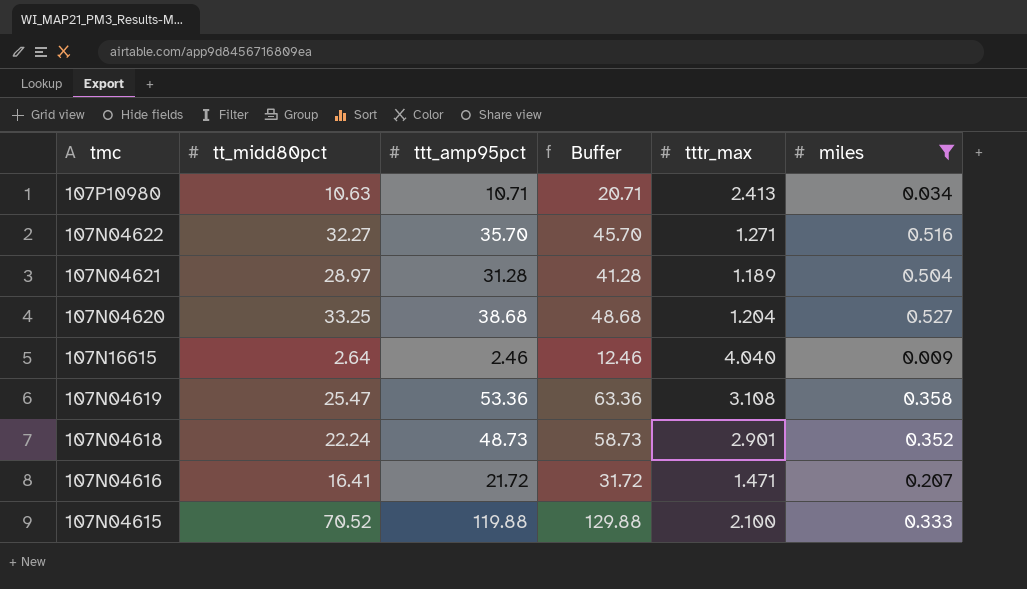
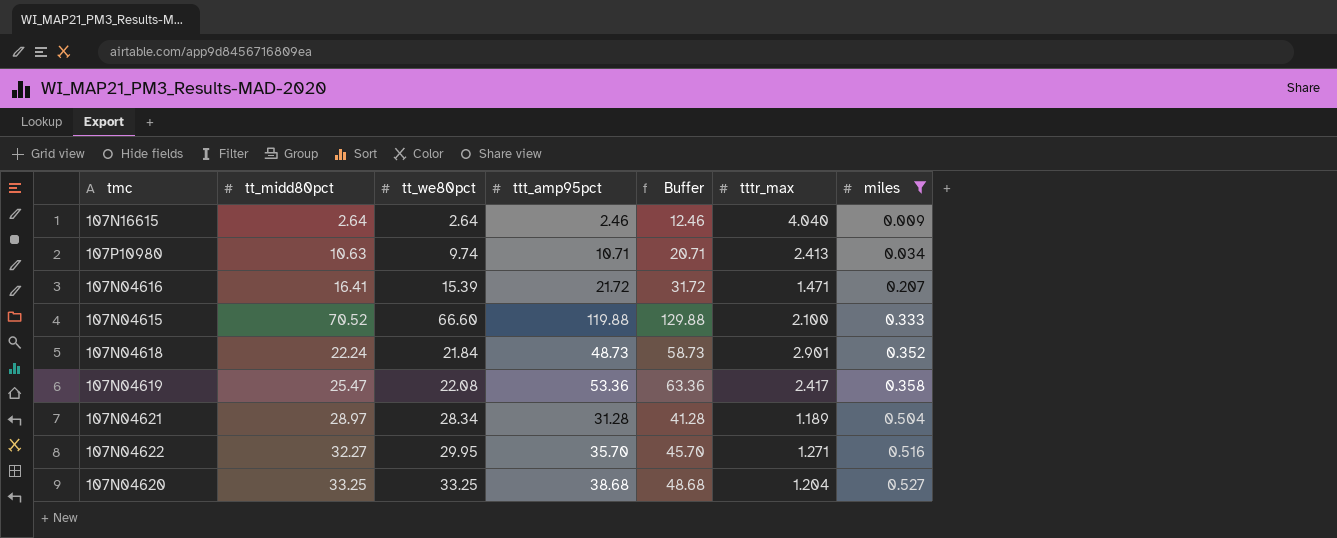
row order: none -> miles ascending
column tt_we80pct | position: none -> 3
107N04619 | tttr_max: 3.108 -> 2.417

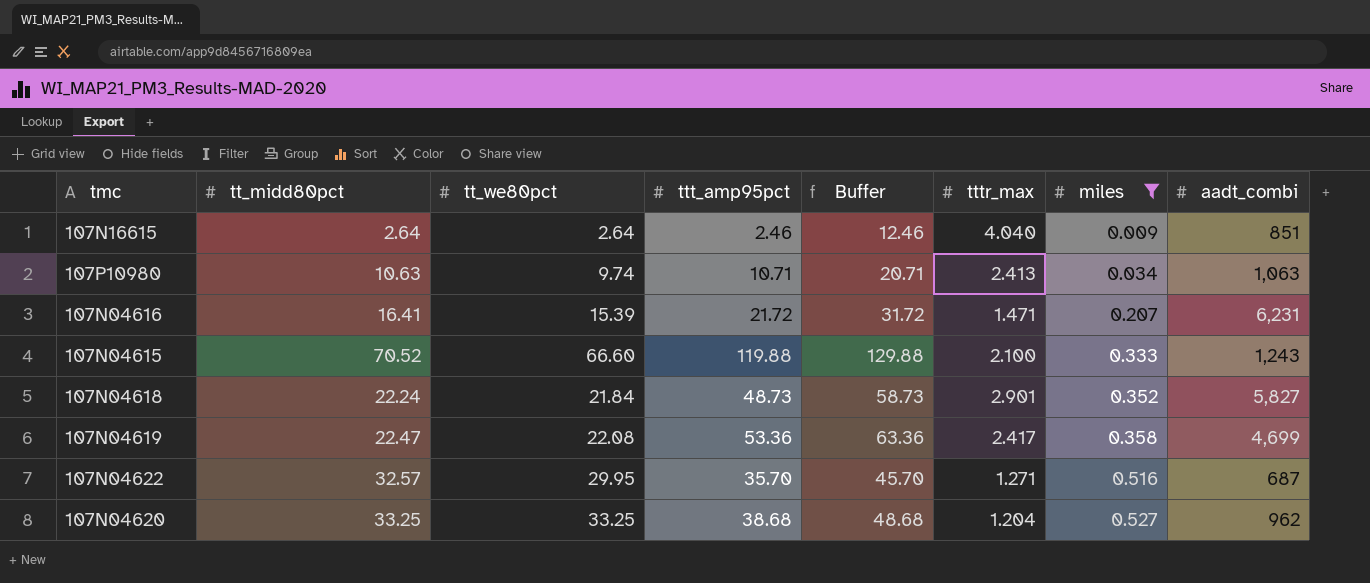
column aadt_combi | position: none -> 8
row 107N04621: 28.97 | 28.34 | 31.28 | 41.28 | 1.189 | 0.504 -> none
107N04619 | tt_midd80pct: 25.47 -> 22.47
107N04622 | tt_midd80pct: 32.27 -> 32.57

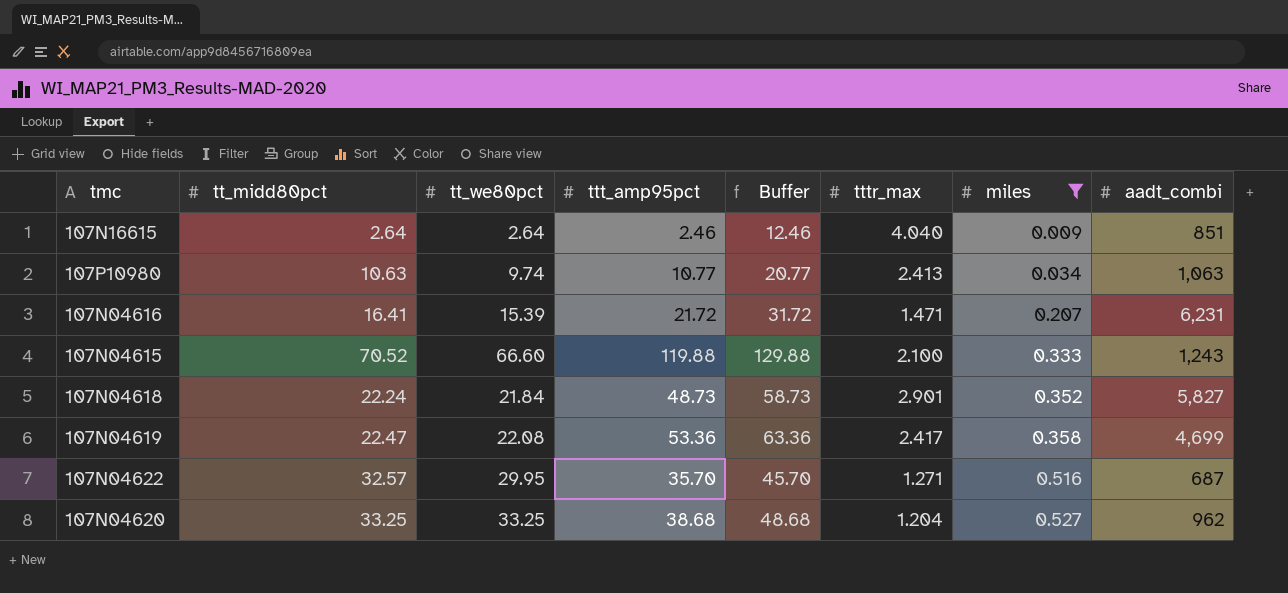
107P10980 | ttt_amp95pct: 10.71 -> 10.77
107P10980 | Buffer: 20.71 -> 20.77

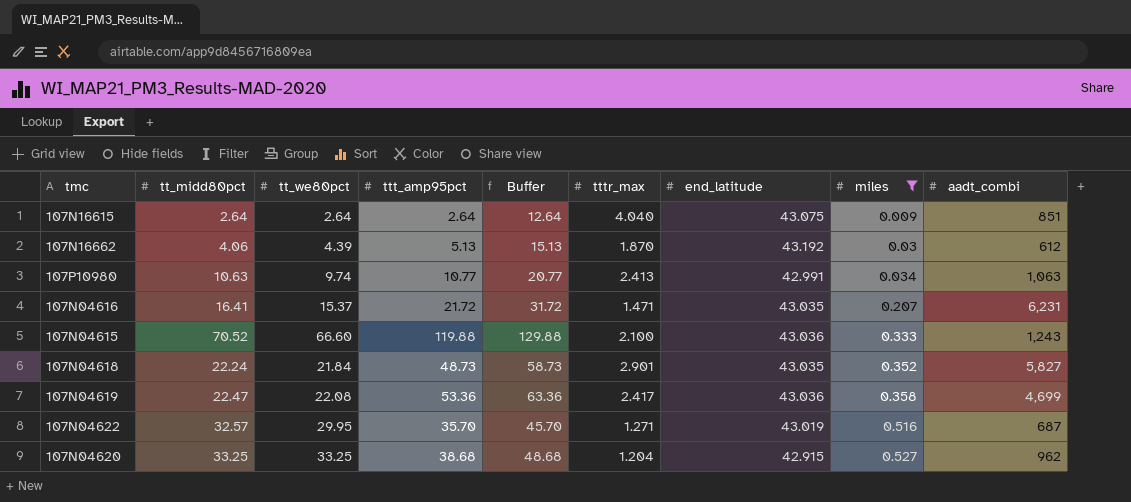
column end_latitude | position: none -> 7
107N16615 | ttt_amp95pct: 2.46 -> 2.64
107N16615 | Buffer: 12.46 -> 12.64
row 107N16662: none -> 4.06 | 4.39 | 5.13 | 15.13 | 1.870 | 43.192 | 0.03 | 612
107N04616 | tt_we80pct: 15.39 -> 15.37

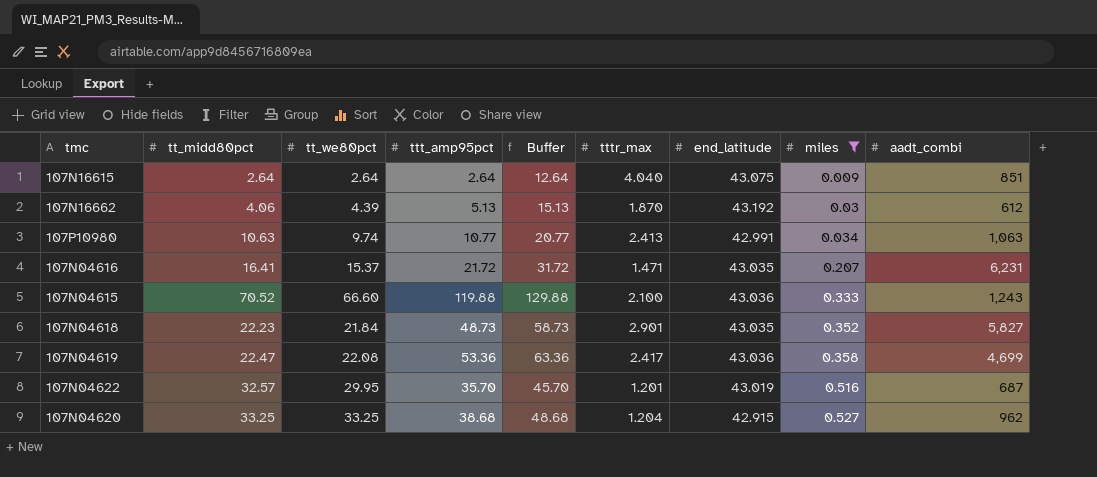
107N04618 | tt_midd80pct: 22.24 -> 22.23
107N04622 | tttr_max: 1.271 -> 1.201

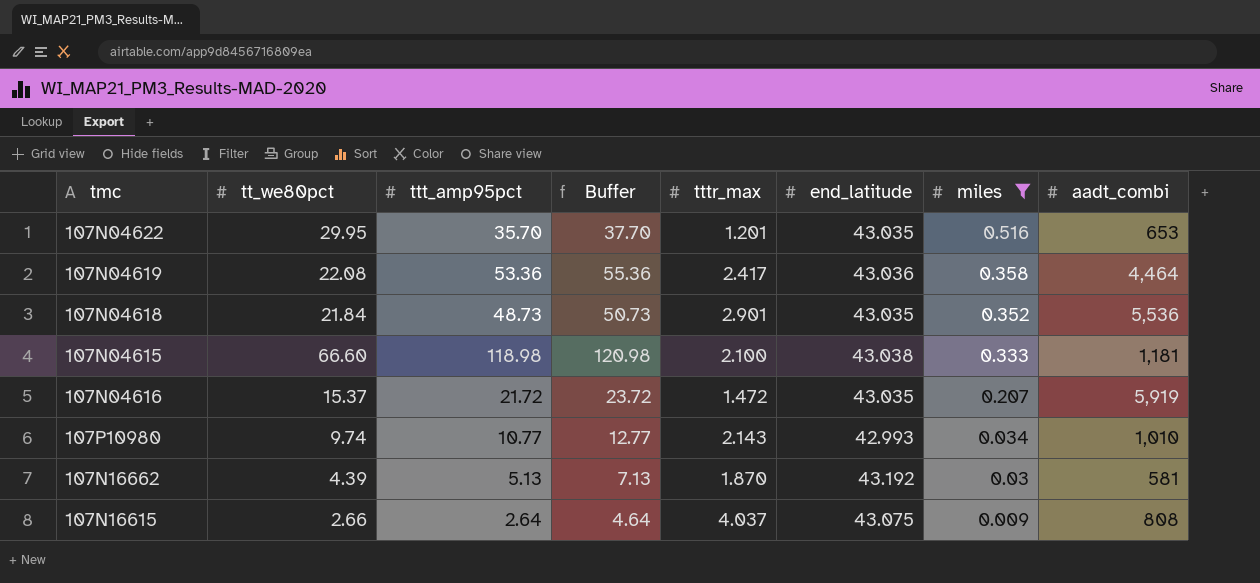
row order: miles ascending -> miles descending
column tt_midd80pct | position: 2 -> none
column Buffer | formula: [ttt_amp95pct] + 10 -> [ttt_amp95pct] + 2
row 107N04620: 33.25 | 33.25 | 38.68 | 48.68 | 1.204 | 42.915 | 0.527 | 962 -> none
107N04622 | end_latitude: 43.019 -> 43.035
107N04622 | aadt_combi: 687 -> 653
107N04619 | aadt_combi: 4,699 -> 4,464
107N04618 | aadt_combi: 5,827 -> 5,536
107N04615 | ttt_amp95pct: 119.88 -> 118.98
107N04615 | end_latitude: 43.036 -> 43.038
107N04615 | aadt_combi: 1,243 -> 1,181
107N04616 | tttr_max: 1.471 -> 1.472
107N04616 | aadt_combi: 6,231 -> 5,919
107P10980 | tttr_max: 2.413 -> 2.143
107P10980 | end_latitude: 42.991 -> 42.993
107P10980 | aadt_combi: 1,063 -> 1,010
107N16662 | aadt_combi: 612 -> 581
107N16615 | tt_we80pct: 2.64 -> 2.66
107N16615 | tttr_max: 4.040 -> 4.037
107N16615 | aadt_combi: 851 -> 808

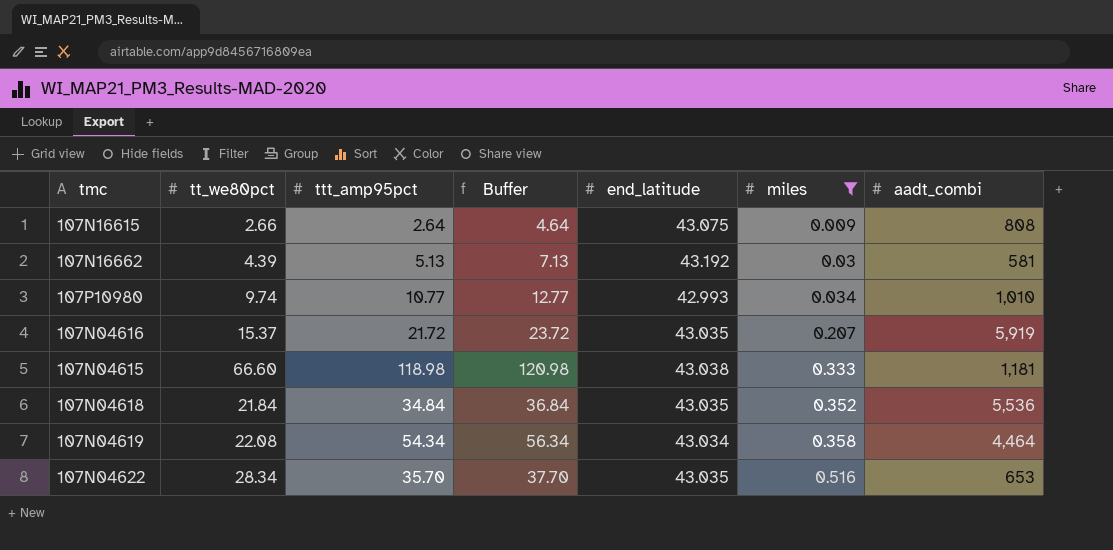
row order: miles descending -> miles ascending
column tttr_max | position: 5 -> none
107N04618 | ttt_amp95pct: 48.73 -> 34.84
107N04618 | Buffer: 50.73 -> 36.84
107N04619 | ttt_amp95pct: 53.36 -> 54.34
107N04619 | Buffer: 55.36 -> 56.34
107N04619 | end_latitude: 43.036 -> 43.034
107N04622 | tt_we80pct: 29.95 -> 28.34

